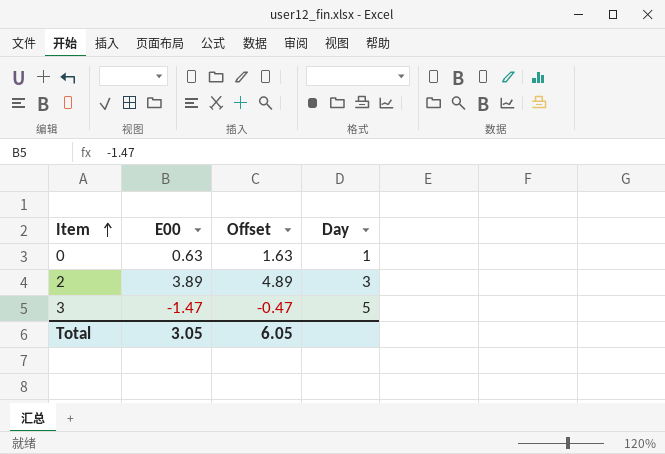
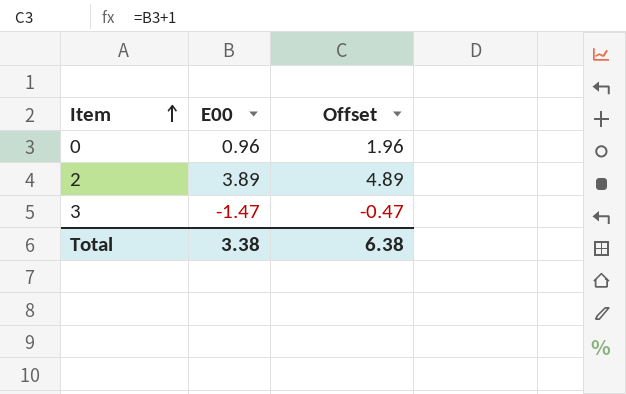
column Day | position: 4 -> none
0 | E00: 0.63 -> 0.96
0 | Offset: 1.63 -> 1.96
Total | E00: 3.05 -> 3.38
Total | Offset: 6.05 -> 6.38

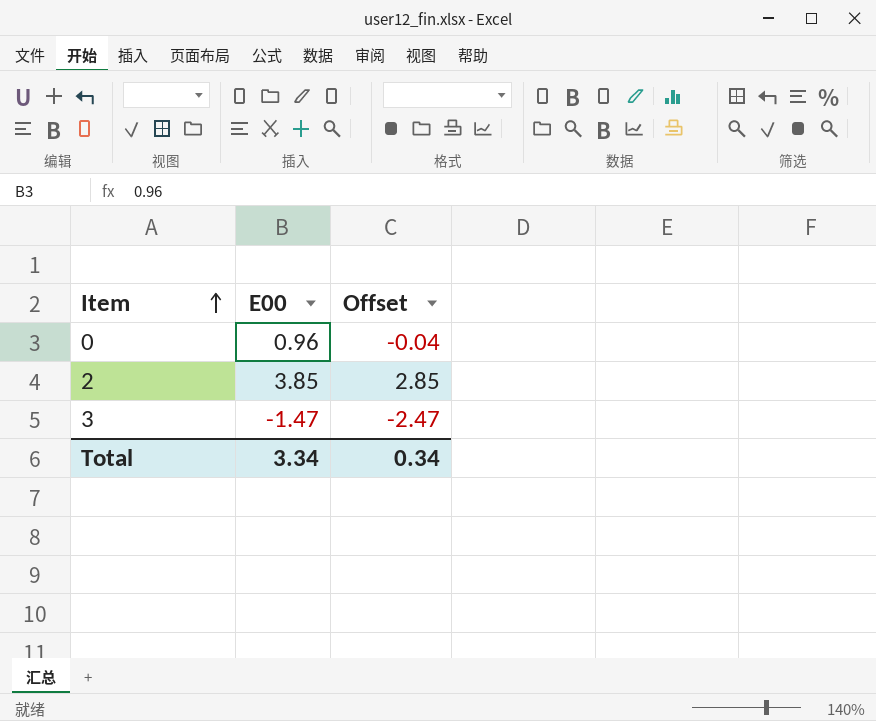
column Offset | formula: [E00] + 1 -> [E00] - 1
2 | E00: 3.89 -> 3.85
Total | E00: 3.38 -> 3.34
Total | Offset: 6.38 -> 0.34

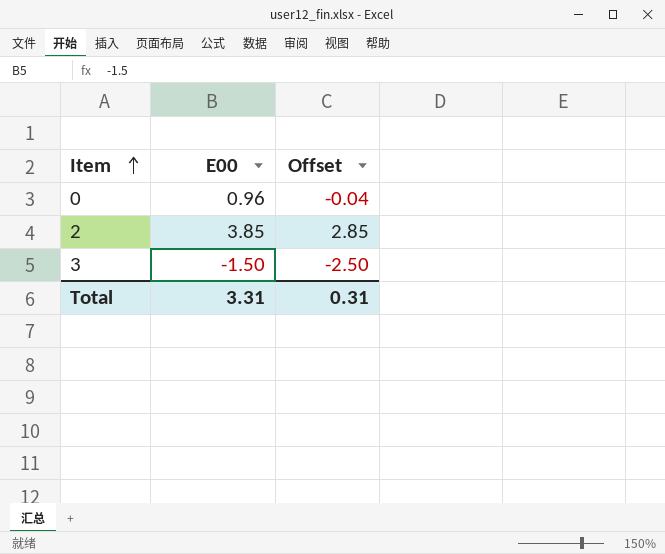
3 | E00: -1.47 -> -1.50
3 | Offset: -2.47 -> -2.50
Total | E00: 3.34 -> 3.31
Total | Offset: 0.34 -> 0.31

